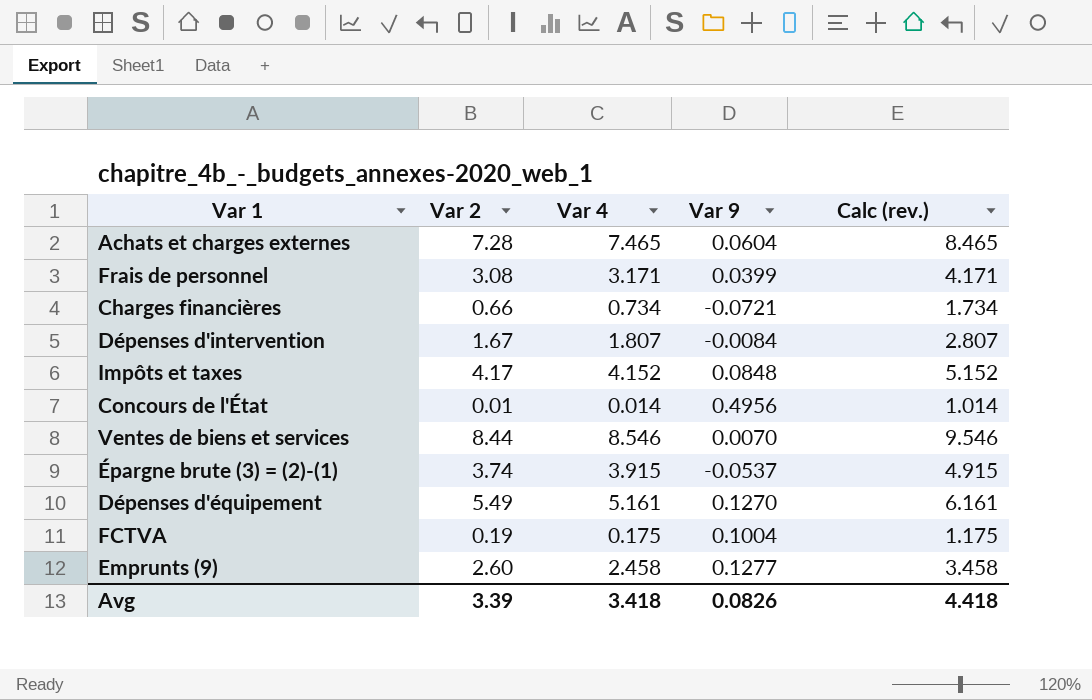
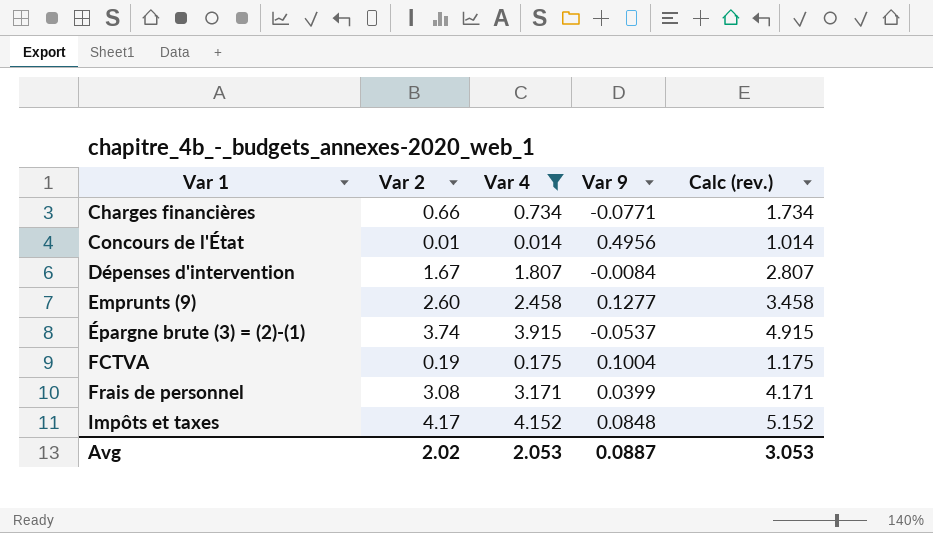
filter: none -> Var 4 <= 4.152
row order: none -> Var 1 ascending
Charges financières | Var 9: -0.0721 -> -0.0771
Avg | Var 2: 3.39 -> 2.02
Avg | Var 4: 3.418 -> 2.053
Avg | Var 9: 0.0826 -> 0.0887
Avg | Calc (rev.): 4.418 -> 3.053

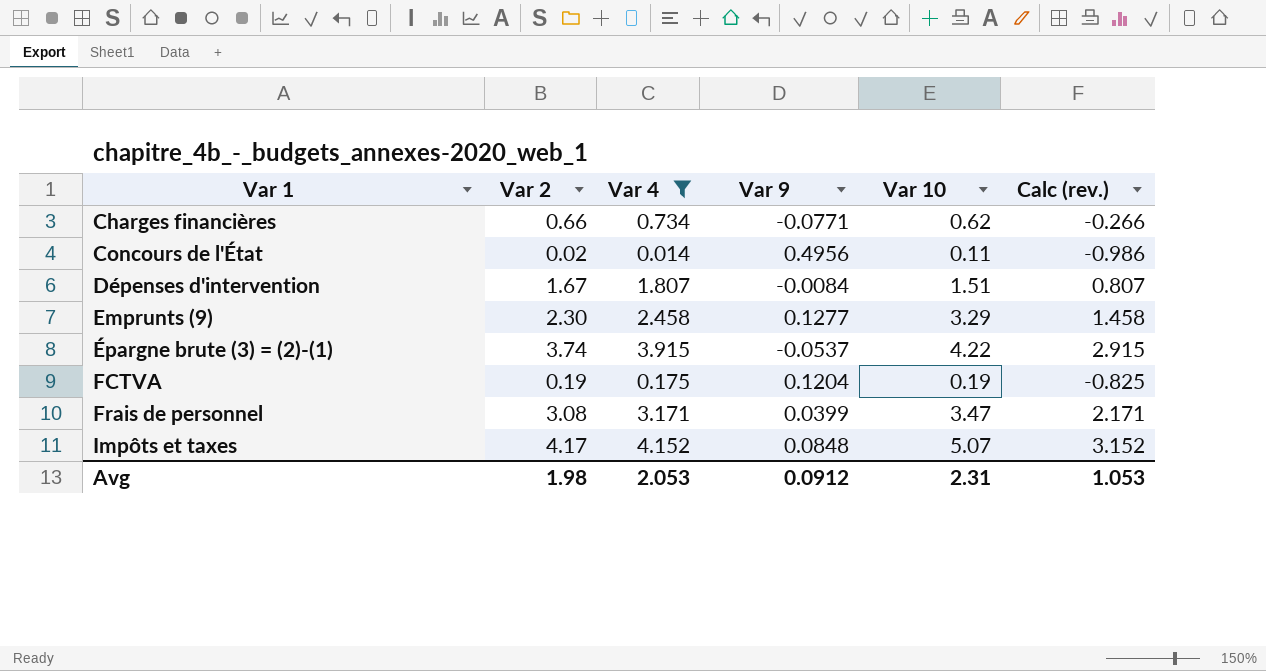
column Var 10 | position: none -> 5
column Calc (rev.) | formula: [Var 4] + 1 -> [Var 4] - 1
Concours de l'État | Var 2: 0.01 -> 0.02
Emprunts (9) | Var 2: 2.60 -> 2.30
FCTVA | Var 9: 0.1004 -> 0.1204
Avg | Var 2: 2.02 -> 1.98
Avg | Var 9: 0.0887 -> 0.0912
Avg | Calc (rev.): 3.053 -> 1.053

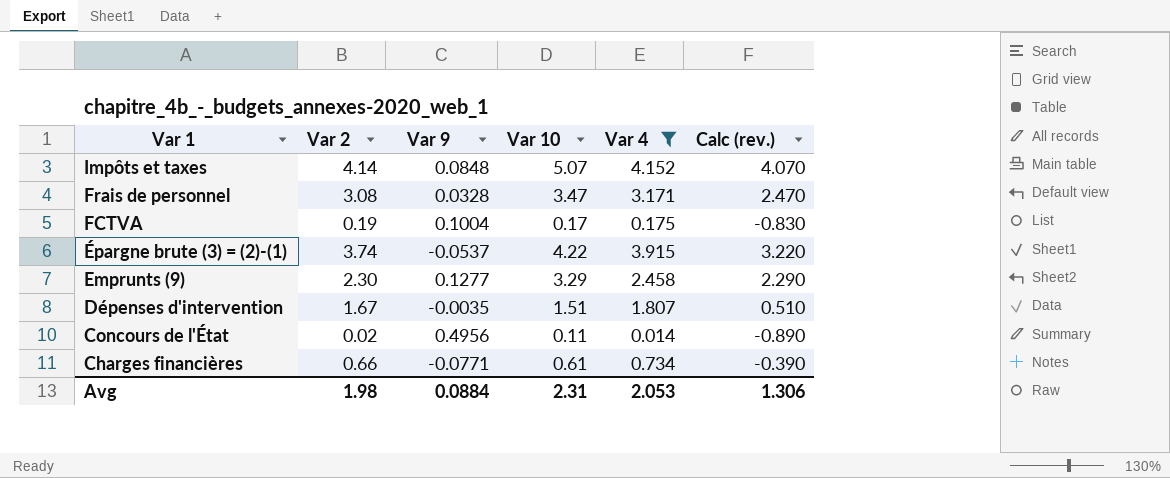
row order: Var 1 ascending -> Var 1 descending
column Var 4 | position: 3 -> 5
column Calc (rev.) | formula: [Var 4] - 1 -> [Var 10] - 1
Impôts et taxes | Var 2: 4.17 -> 4.14
Frais de personnel | Var 9: 0.0399 -> 0.0328
FCTVA | Var 9: 0.1204 -> 0.1004
FCTVA | Var 10: 0.19 -> 0.17
Dépenses d'intervention | Var 9: -0.0084 -> -0.0035
Charges financières | Var 10: 0.62 -> 0.61
Avg | Var 9: 0.0912 -> 0.0884
Avg | Calc (rev.): 1.053 -> 1.306

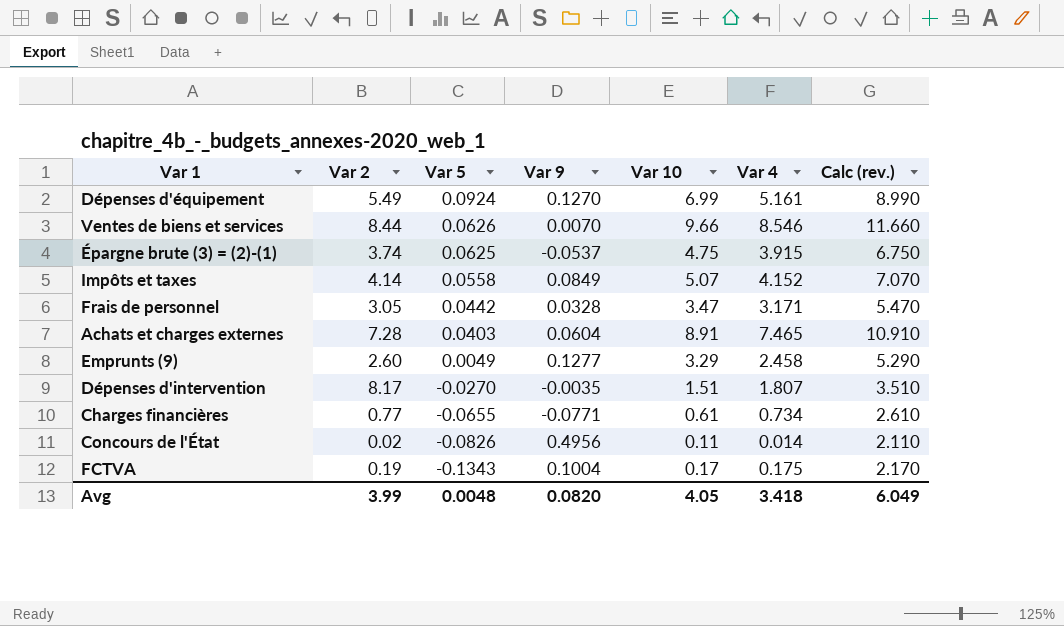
filter: Var 4 <= 4.152 -> none
row order: Var 1 descending -> Var 5 descending
column Var 5 | position: none -> 3
column Calc (rev.) | formula: [Var 10] - 1 -> [Var 10] + 2
Épargne brute (3) = (2)-(1) | Var 10: 4.22 -> 4.75
Impôts et taxes | Var 9: 0.0848 -> 0.0849
Frais de personnel | Var 2: 3.08 -> 3.05
Emprunts (9) | Var 2: 2.30 -> 2.60
Dépenses d'intervention | Var 2: 1.67 -> 8.17
Charges financières | Var 2: 0.66 -> 0.77
Avg | Var 2: 1.98 -> 3.99
Avg | Var 9: 0.0884 -> 0.0820
Avg | Var 10: 2.31 -> 4.05
Avg | Var 4: 2.053 -> 3.418
Avg | Calc (rev.): 1.306 -> 6.049

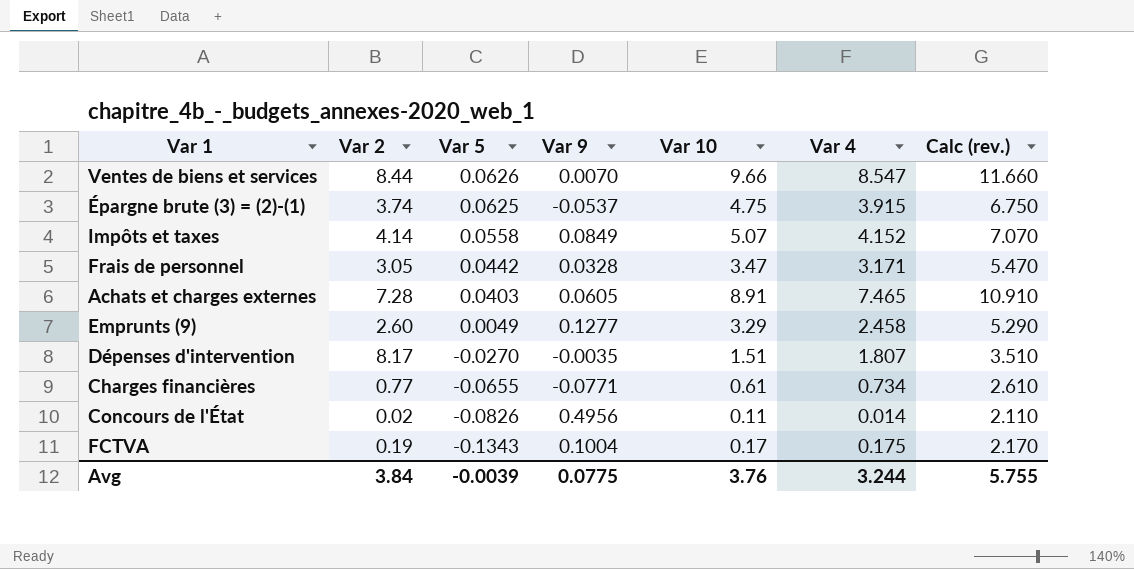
row Dépenses d'équipement: 5.49 | 0.0924 | 0.1270 | 6.99 | 5.161 | 8.990 -> none
Ventes de biens et services | Var 4: 8.546 -> 8.547
Achats et charges externes | Var 9: 0.0604 -> 0.0605
Avg | Var 2: 3.99 -> 3.84
Avg | Var 5: 0.0048 -> -0.0039
Avg | Var 9: 0.0820 -> 0.0775
Avg | Var 10: 4.05 -> 3.76
Avg | Var 4: 3.418 -> 3.244
Avg | Calc (rev.): 6.049 -> 5.755

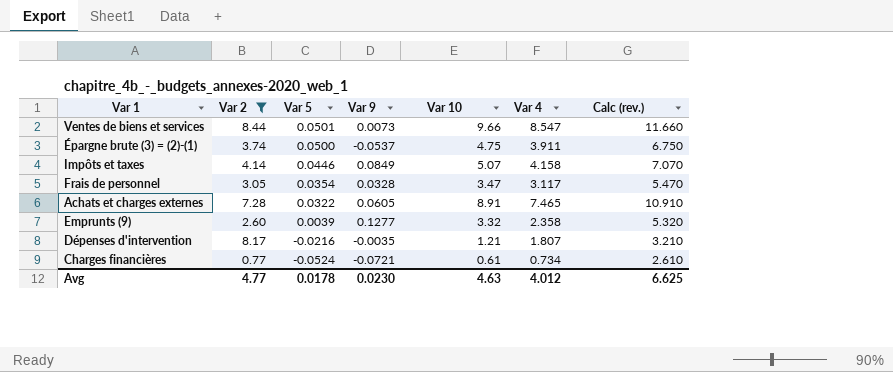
filter: none -> Var 2 >= 0.77
Ventes de biens et services | Var 5: 0.0626 -> 0.0501
Ventes de biens et services | Var 9: 0.0070 -> 0.0073
Épargne brute (3) = (2)-(1) | Var 5: 0.0625 -> 0.0500
Épargne brute (3) = (2)-(1) | Var 4: 3.915 -> 3.911
Impôts et taxes | Var 5: 0.0558 -> 0.0446
Impôts et taxes | Var 4: 4.152 -> 4.158
Frais de personnel | Var 5: 0.0442 -> 0.0354
Frais de personnel | Var 4: 3.171 -> 3.117
Achats et charges externes | Var 5: 0.0403 -> 0.0322
Emprunts (9) | Var 5: 0.0049 -> 0.0039
Emprunts (9) | Var 10: 3.29 -> 3.32
Emprunts (9) | Var 4: 2.458 -> 2.358
Emprunts (9) | Calc (rev.): 5.290 -> 5.320
Dépenses d'intervention | Var 5: -0.0270 -> -0.0216
Dépenses d'intervention | Var 10: 1.51 -> 1.21
Dépenses d'intervention | Calc (rev.): 3.510 -> 3.210
Charges financières | Var 5: -0.0655 -> -0.0524
Charges financières | Var 9: -0.0771 -> -0.0721
Avg | Var 2: 3.84 -> 4.77
Avg | Var 5: -0.0039 -> 0.0178
Avg | Var 9: 0.0775 -> 0.0230
Avg | Var 10: 3.76 -> 4.63
Avg | Var 4: 3.244 -> 4.012
Avg | Calc (rev.): 5.755 -> 6.625

